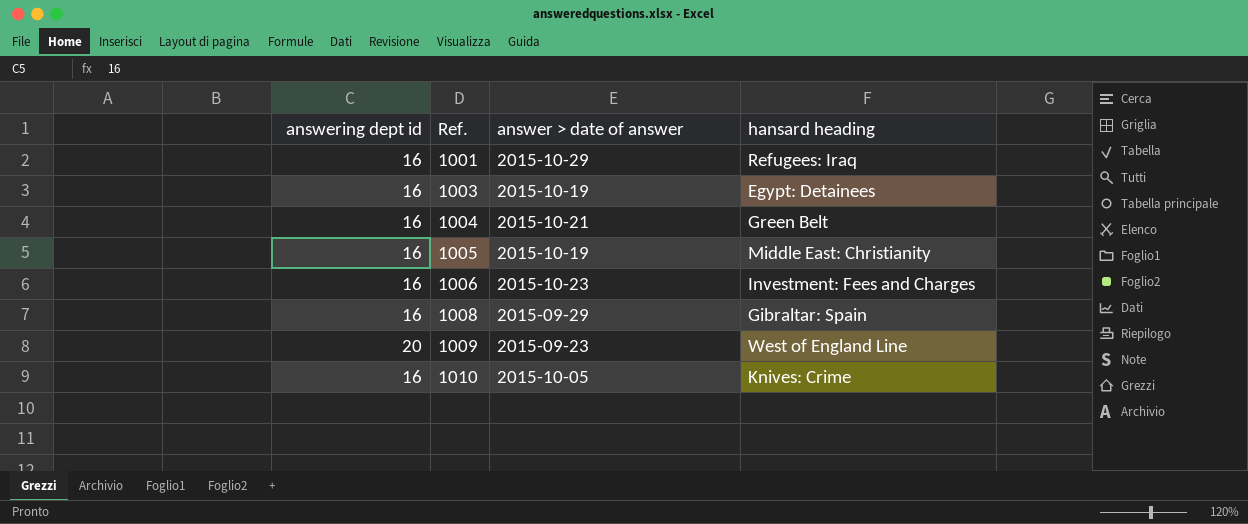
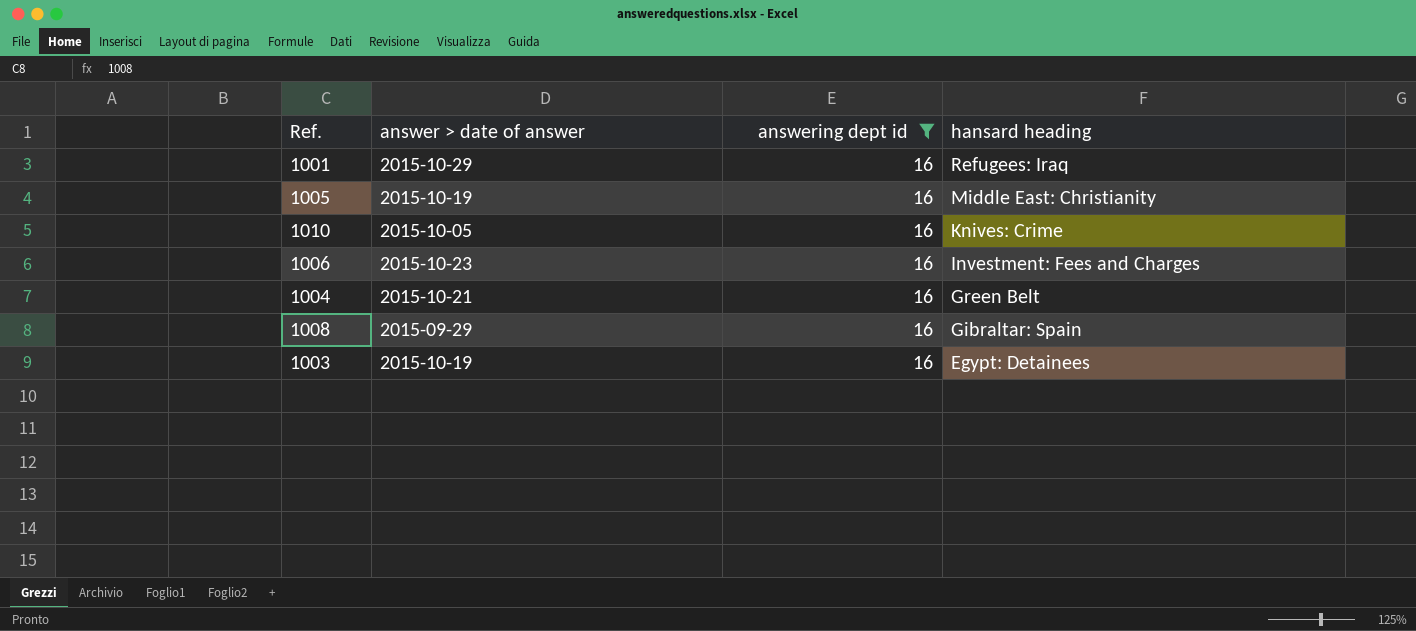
filter: none -> answering dept id = 16
row order: Ref. ascending -> hansard heading descending
column answering dept id | position: 1 -> 3

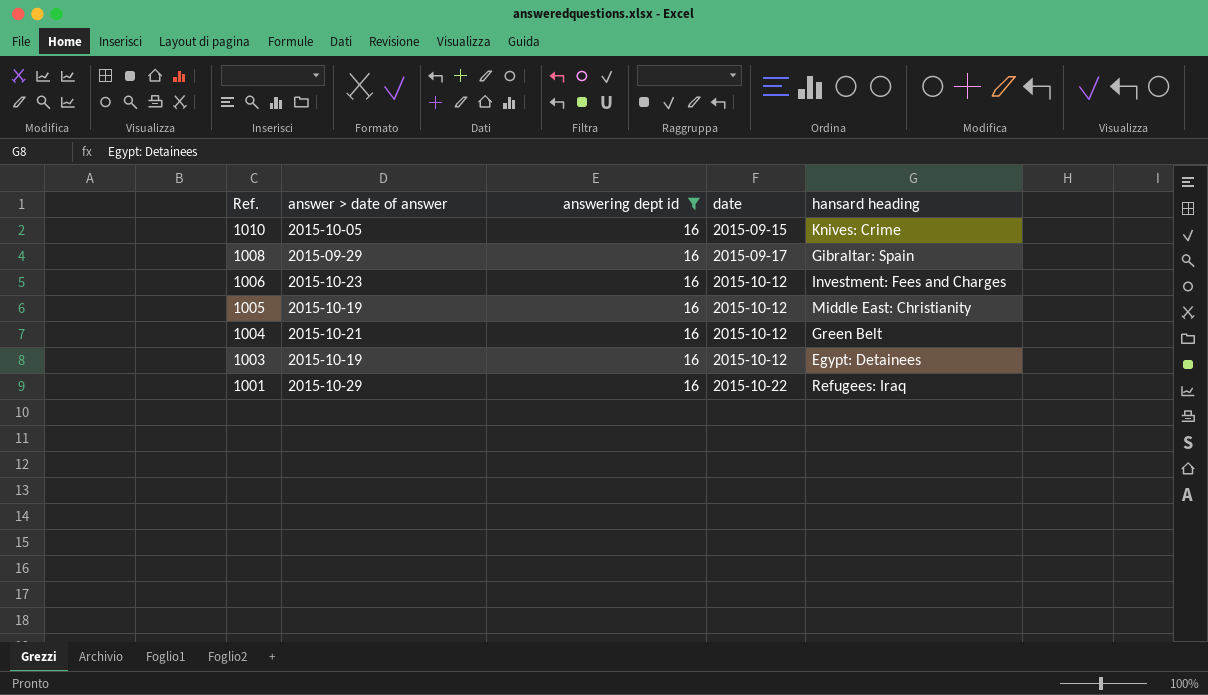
row order: hansard heading descending -> Ref. descending
column date | position: none -> 4

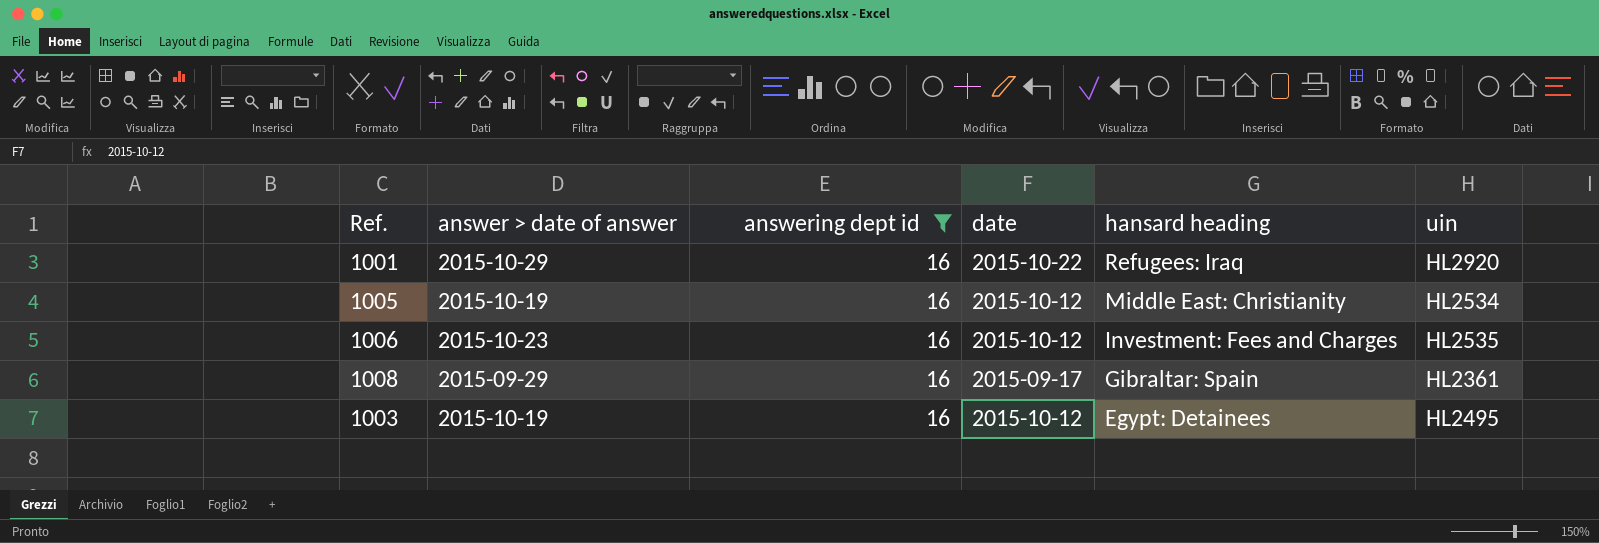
row order: Ref. descending -> hansard heading descending
column uin | position: none -> 6
row 1010: 2015-10-05 | 16 | 2015-09-15 | Knives: Crime -> none
row 1004: 2015-10-21 | 16 | 2015-10-12 | Green Belt -> none

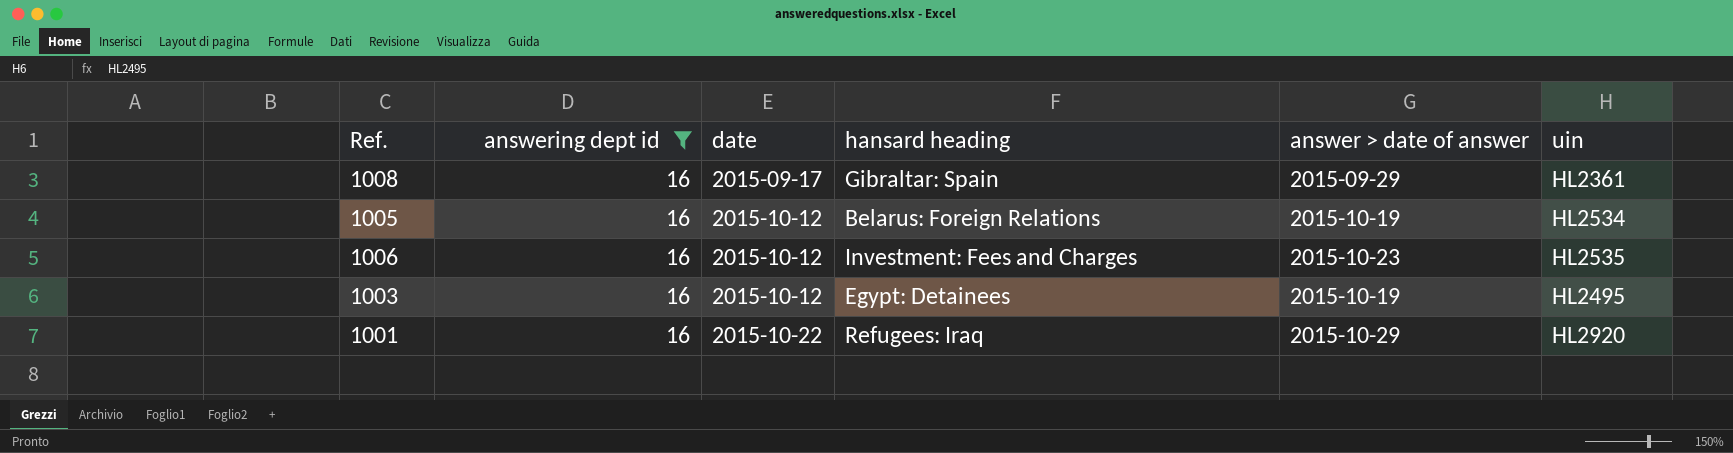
row order: hansard heading descending -> date ascending
column answer > date of answer | position: 2 -> 5
1005 | hansard heading: Middle East: Christianity -> Belarus: Foreign Relations

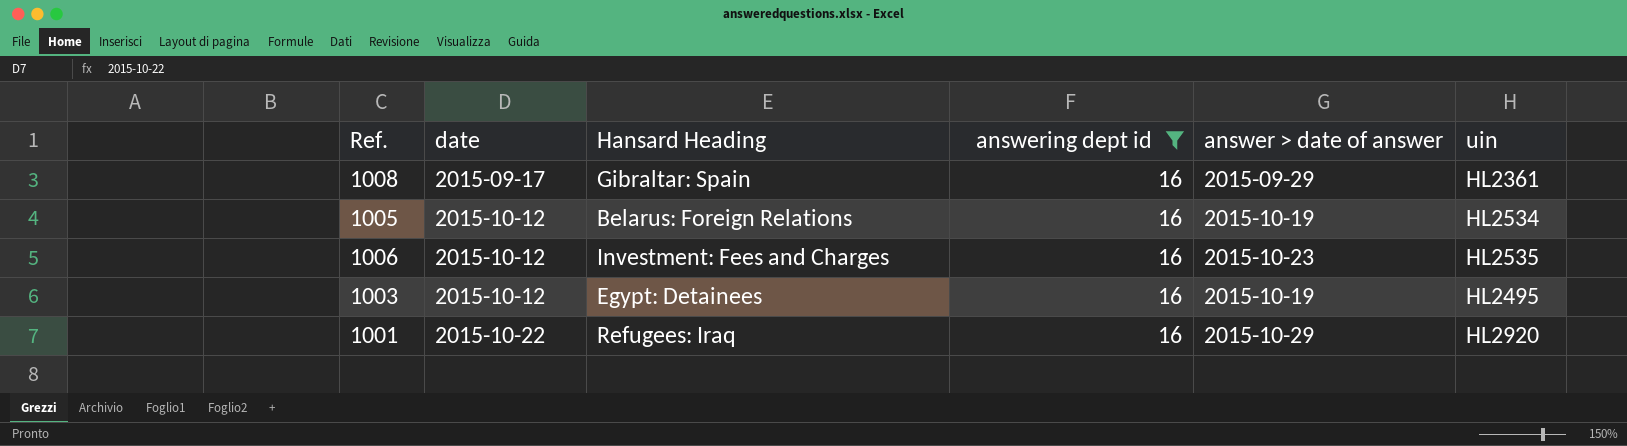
column name: hansard heading -> Hansard Heading
column answering dept id | position: 2 -> 4

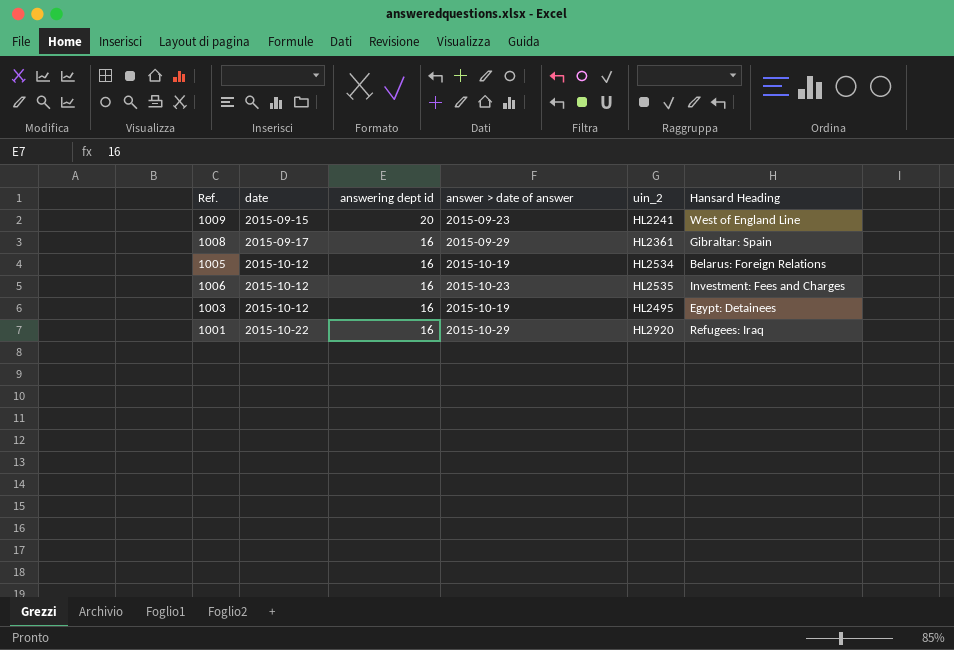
filter: answering dept id = 16 -> none
column name: uin -> uin_2
column Hansard Heading | position: 3 -> 6

